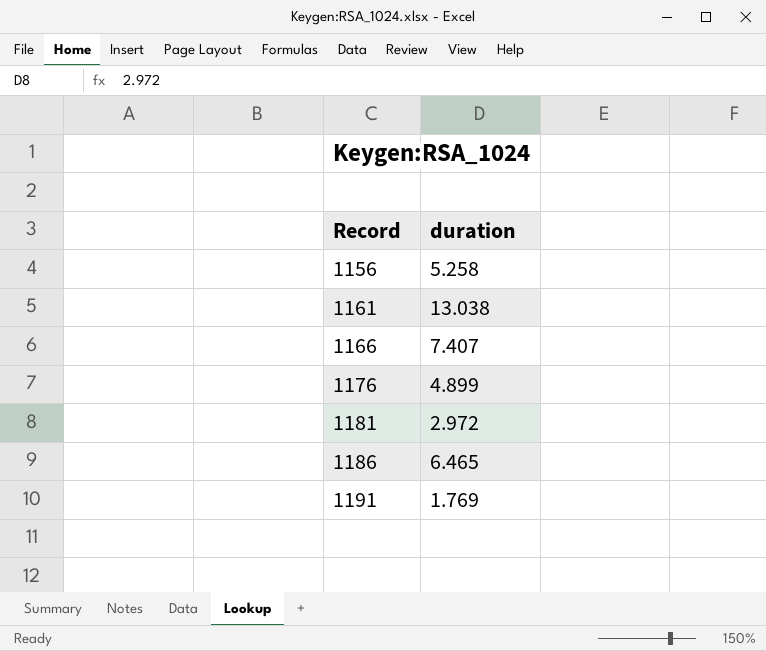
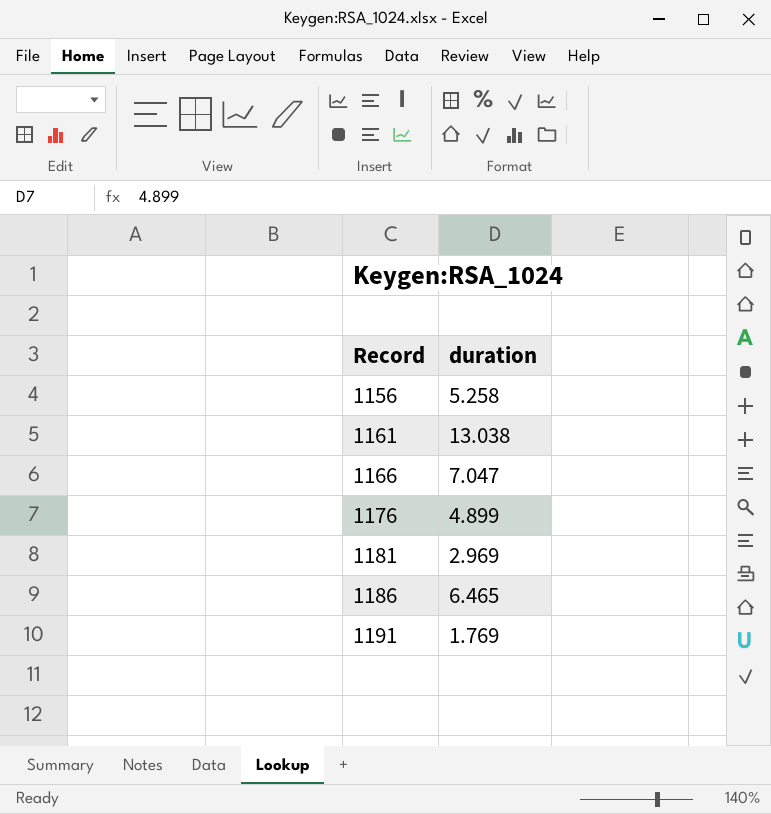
1166 | duration: 7.407 -> 7.047
1181 | duration: 2.972 -> 2.969

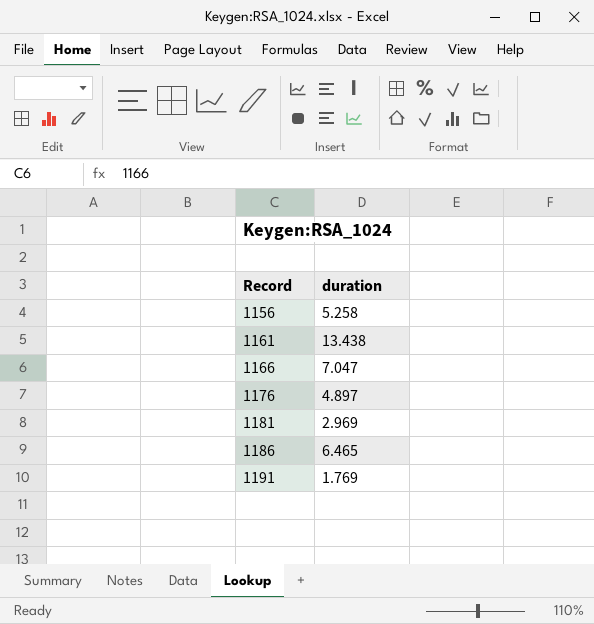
1161 | duration: 13.038 -> 13.438
1176 | duration: 4.899 -> 4.897

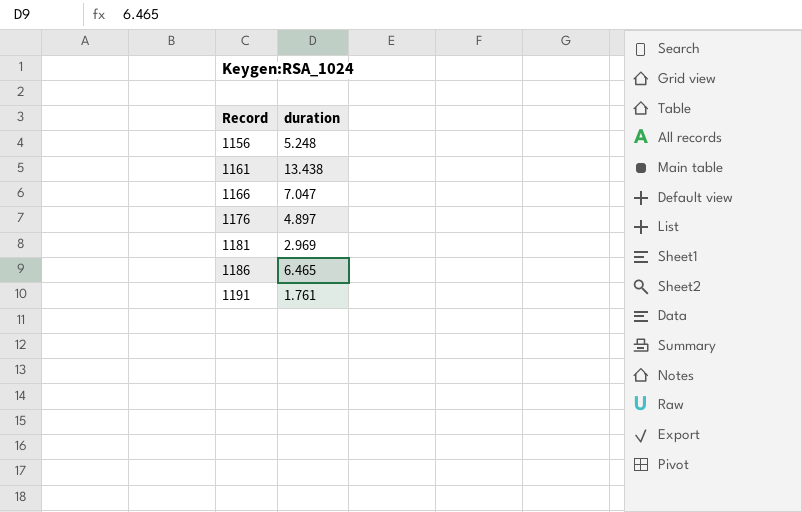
1156 | duration: 5.258 -> 5.248
1191 | duration: 1.769 -> 1.761

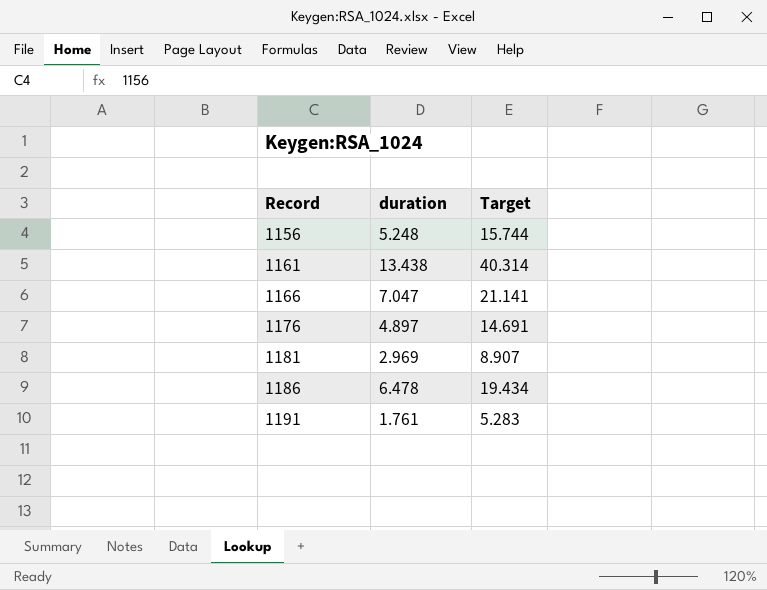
column Target | formula: none -> [duration] * 3
1186 | duration: 6.465 -> 6.478

